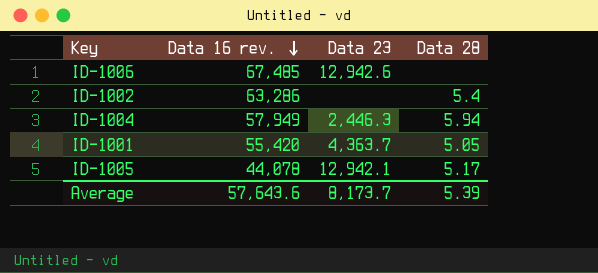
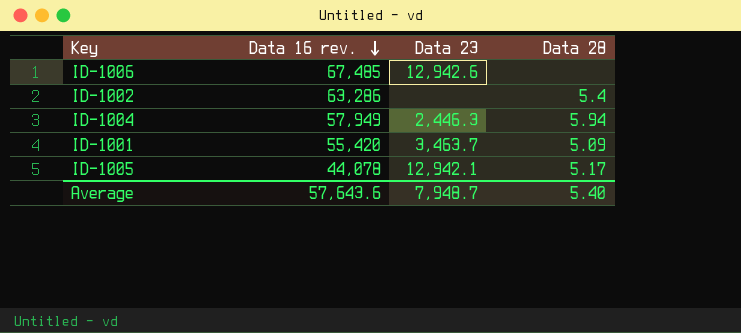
ID-1001 | Data 23: 4,363.7 -> 3,463.7
ID-1001 | Data 28: 5.05 -> 5.09
Average | Data 23: 8,173.7 -> 7,948.7
Average | Data 28: 5.39 -> 5.40

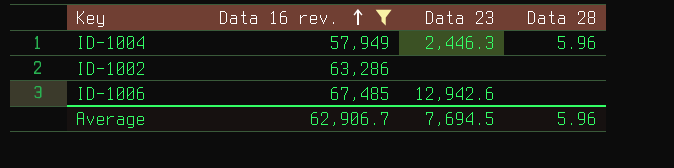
filter: none -> Data 16 rev. >= 57,949
row order: Data 16 rev. descending -> Data 16 rev. ascending
ID-1004 | Data 28: 5.94 -> 5.96
ID-1002 | Data 28: 5.4 -> none
Average | Data 16 rev.: 57,643.6 -> 62,906.7
Average | Data 23: 7,948.7 -> 7,694.5
Average | Data 28: 5.40 -> 5.96

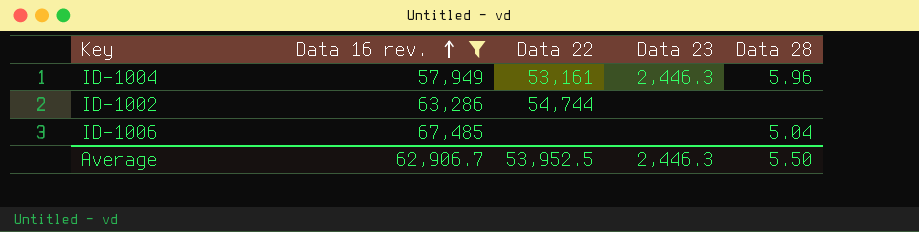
column Data 22 | position: none -> 3
ID-1006 | Data 23: 12,942.6 -> none
ID-1006 | Data 28: none -> 5.04
Average | Data 23: 7,694.5 -> 2,446.3
Average | Data 28: 5.96 -> 5.50

